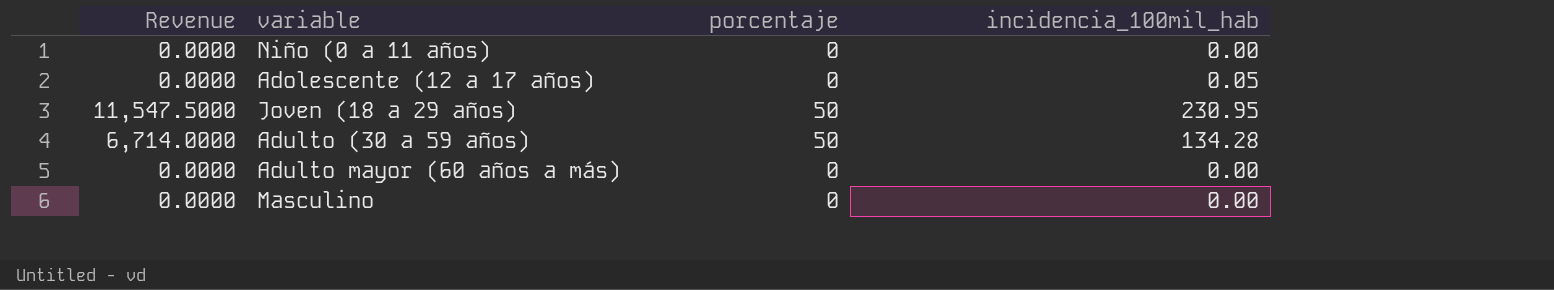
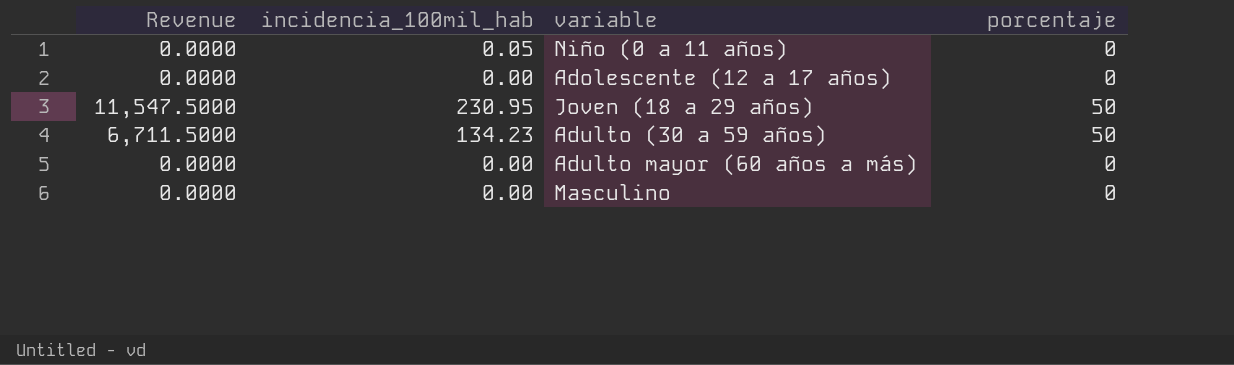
column incidencia_100mil_hab | position: 4 -> 2
Niño (0 a 11 años) | incidencia_100mil_hab: 0.00 -> 0.05
Adolescente (12 a 17 años) | incidencia_100mil_hab: 0.05 -> 0.00
Adulto (30 a 59 años) | Revenue: 6,714.0000 -> 6,711.5000
Adulto (30 a 59 años) | incidencia_100mil_hab: 134.28 -> 134.23

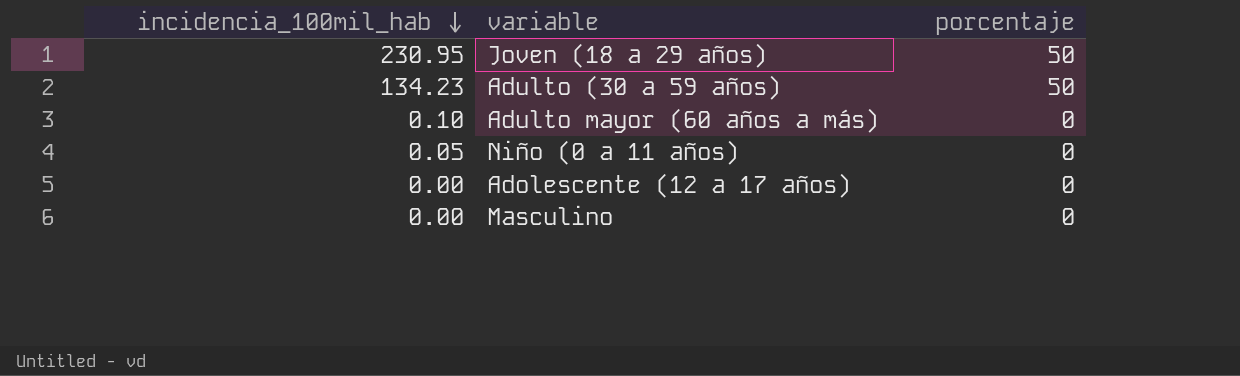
row order: none -> incidencia_100mil_hab descending
column Revenue | formula: [incidencia_100mil_hab] * [porcentaje] -> none
Adulto mayor (60 años a más) | incidencia_100mil_hab: 0.00 -> 0.10

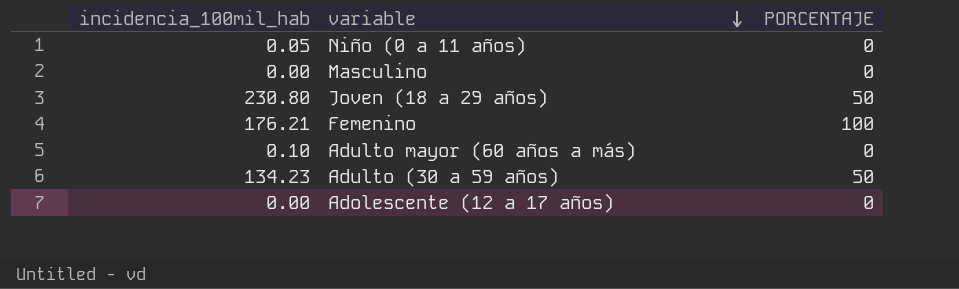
row order: incidencia_100mil_hab descending -> variable descending
column name: porcentaje -> PORCENTAJE
Joven (18 a 29 años) | incidencia_100mil_hab: 230.95 -> 230.80
row Femenino: none -> 176.21 | 100

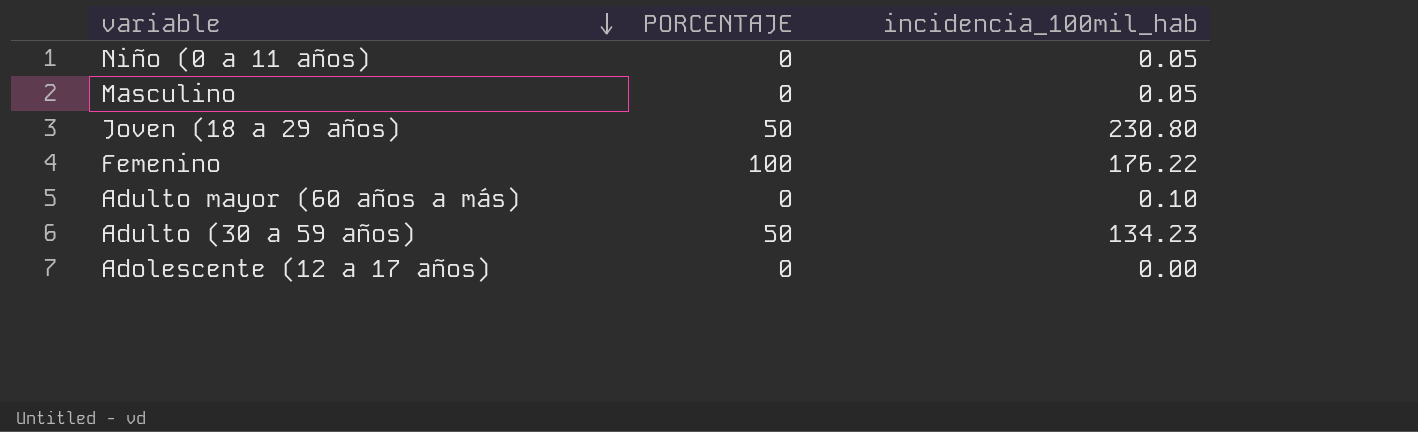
column incidencia_100mil_hab | position: 1 -> 3
Masculino | incidencia_100mil_hab: 0.00 -> 0.05
Femenino | incidencia_100mil_hab: 176.21 -> 176.22

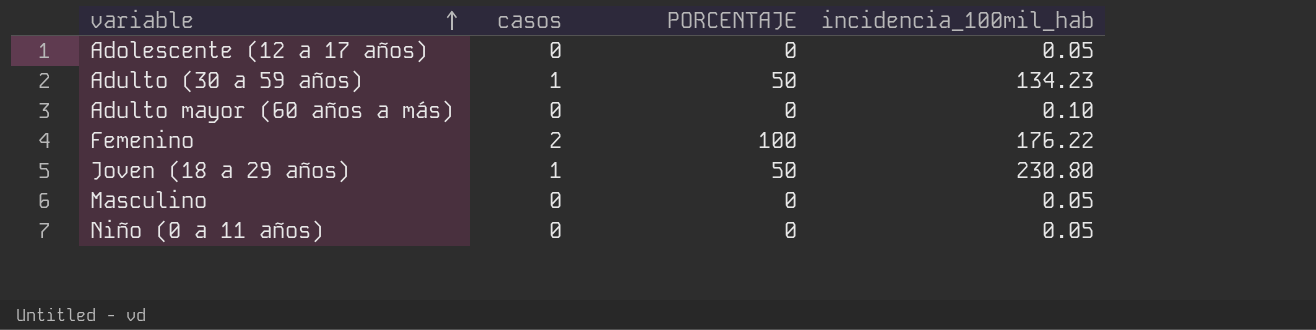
row order: variable descending -> variable ascending
column casos | position: none -> 2
Adolescente (12 a 17 años) | incidencia_100mil_hab: 0.00 -> 0.05

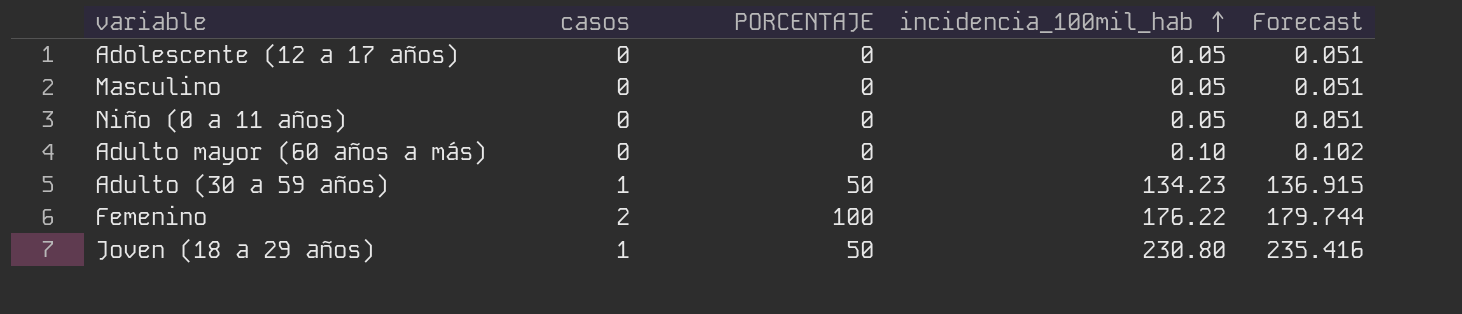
row order: variable ascending -> incidencia_100mil_hab ascending
column Forecast | formula: none -> [incidencia_100mil_hab] * 1.02

